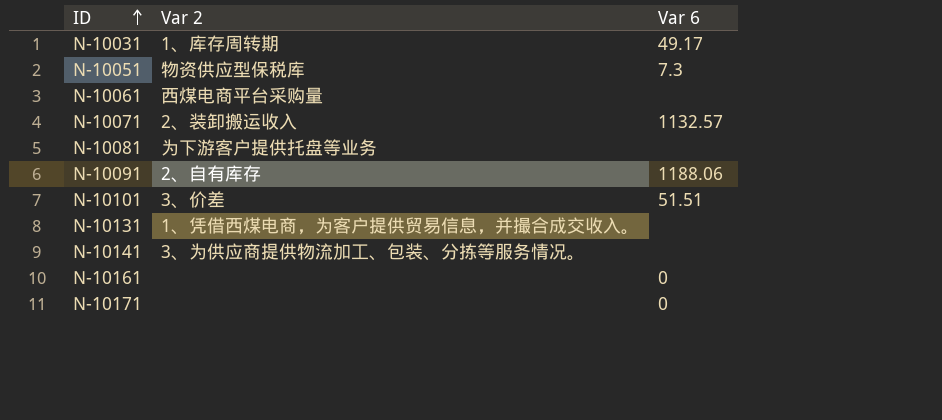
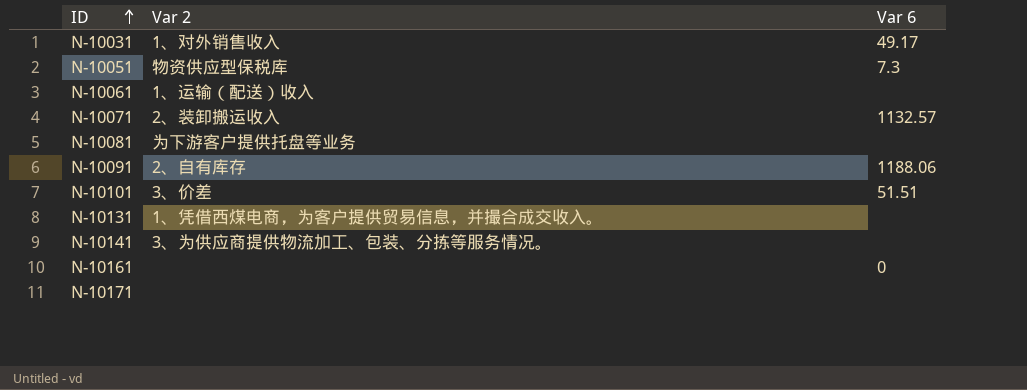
N-10031 | Var 2: 1、库存周转期 -> 1、对外销售收入
N-10061 | Var 2: 西煤电商平台采购量 -> 1、运输（配送）收入
N-10171 | Var 6: 0 -> none

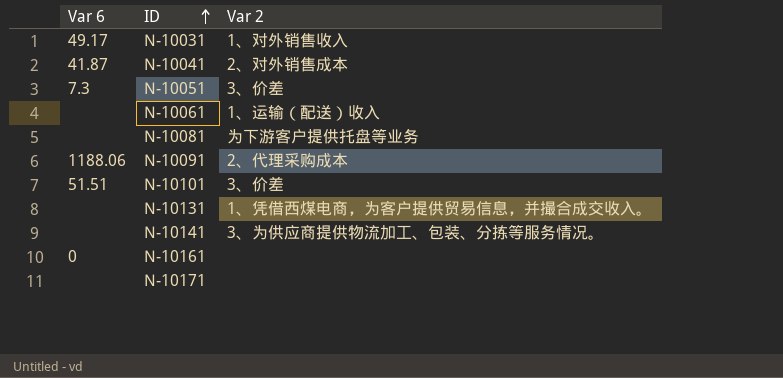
column Var 6 | position: 3 -> 1
row N-10071: 2、装卸搬运收入 | 1132.57 -> none
row N-10041: none -> 41.87 | 2、对外销售成本
N-10051 | Var 2: 物资供应型保税库 -> 3、价差
N-10091 | Var 2: 2、自有库存 -> 2、代理采购成本

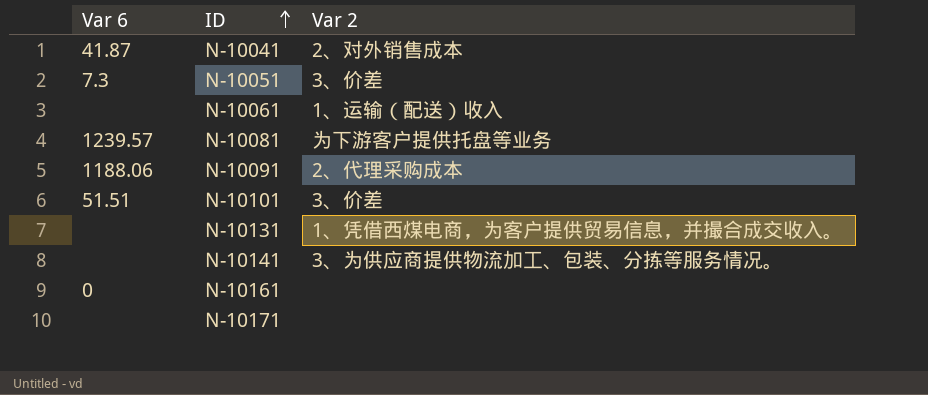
row N-10031: 49.17 | 1、对外销售收入 -> none
N-10081 | Var 6: none -> 1239.57

